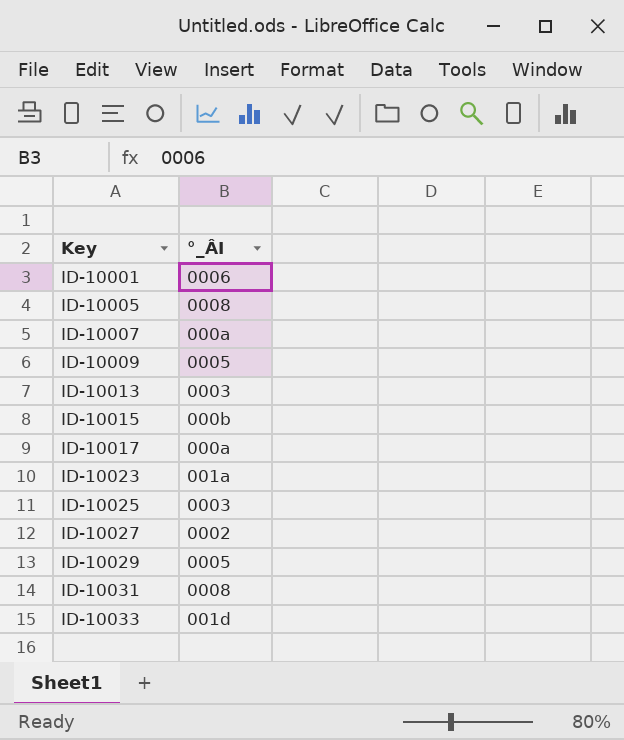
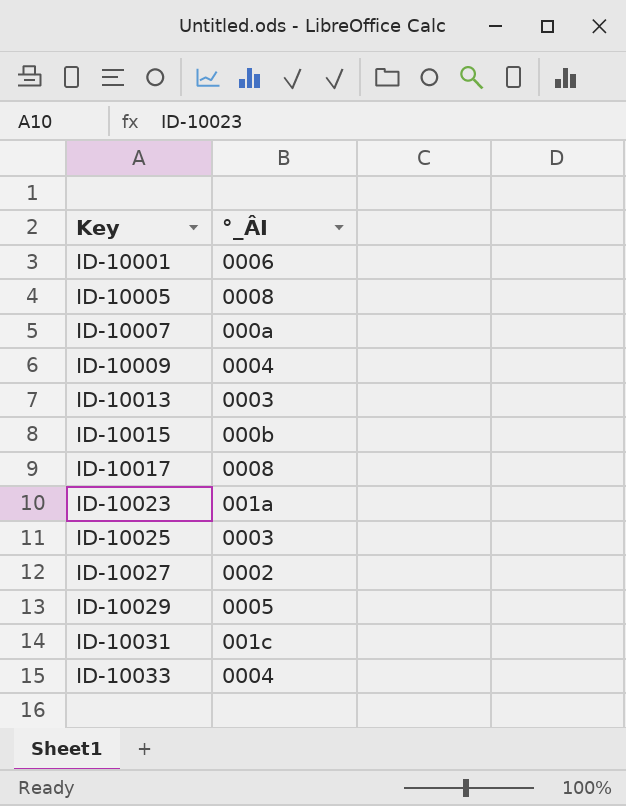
ID-10009 | °_ÂI: 0005 -> 0004
ID-10017 | °_ÂI: 000a -> 0008
ID-10031 | °_ÂI: 0008 -> 001c
ID-10033 | °_ÂI: 001d -> 0004

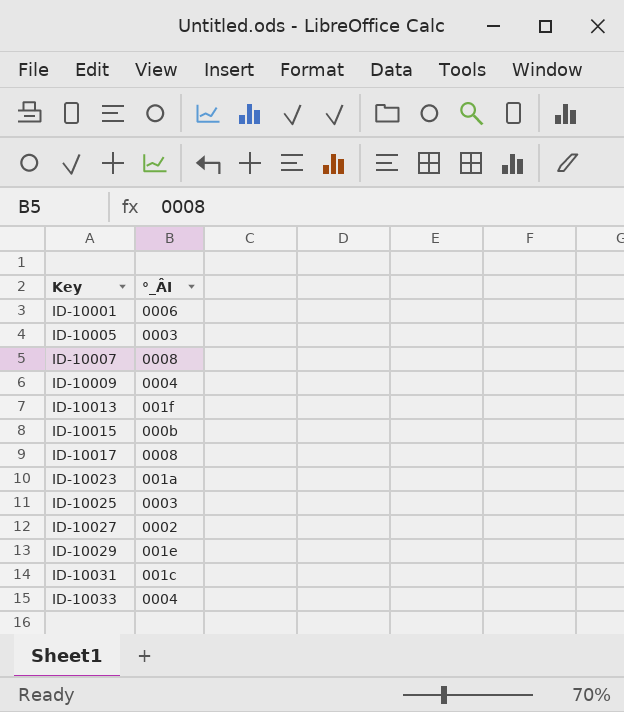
ID-10005 | °_ÂI: 0008 -> 0003
ID-10007 | °_ÂI: 000a -> 0008
ID-10013 | °_ÂI: 0003 -> 001f
ID-10029 | °_ÂI: 0005 -> 001e

